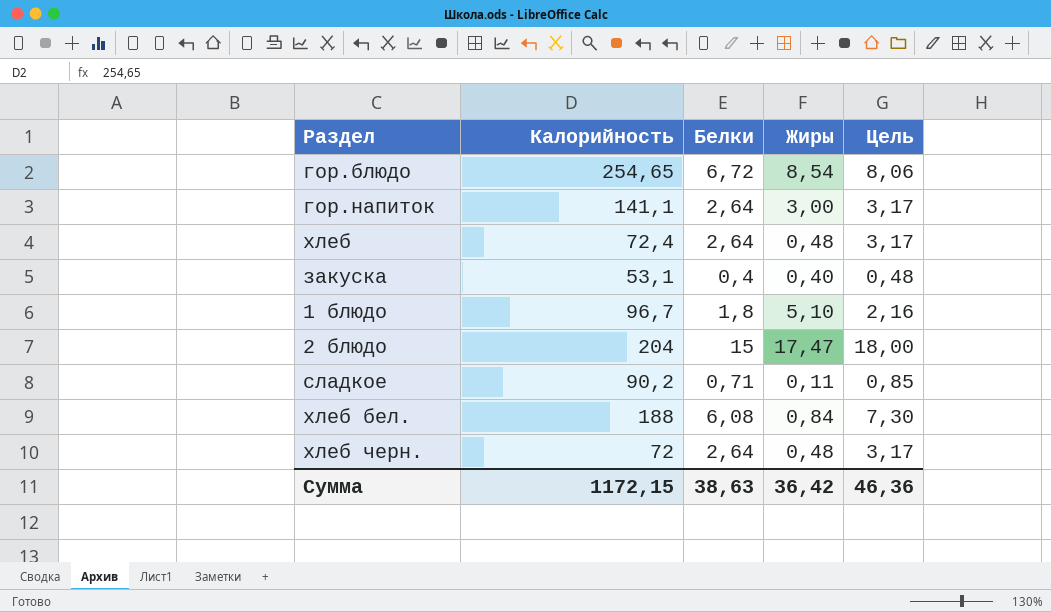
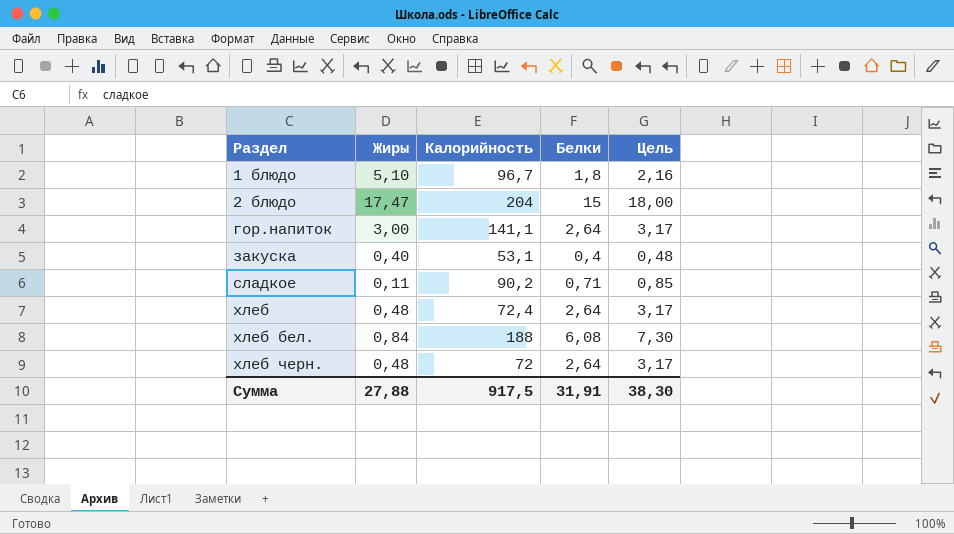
row order: none -> Раздел ascending
column Жиры | position: 4 -> 2
row гор.блюдо: 254,65 | 6,72 | 8,54 | 8,06 -> none
Сумма | Жиры: 36,42 -> 27,88
Сумма | Калорийность: 1172,15 -> 917,5
Сумма | Белки: 38,63 -> 31,91
Сумма | Цель: 46,36 -> 38,30

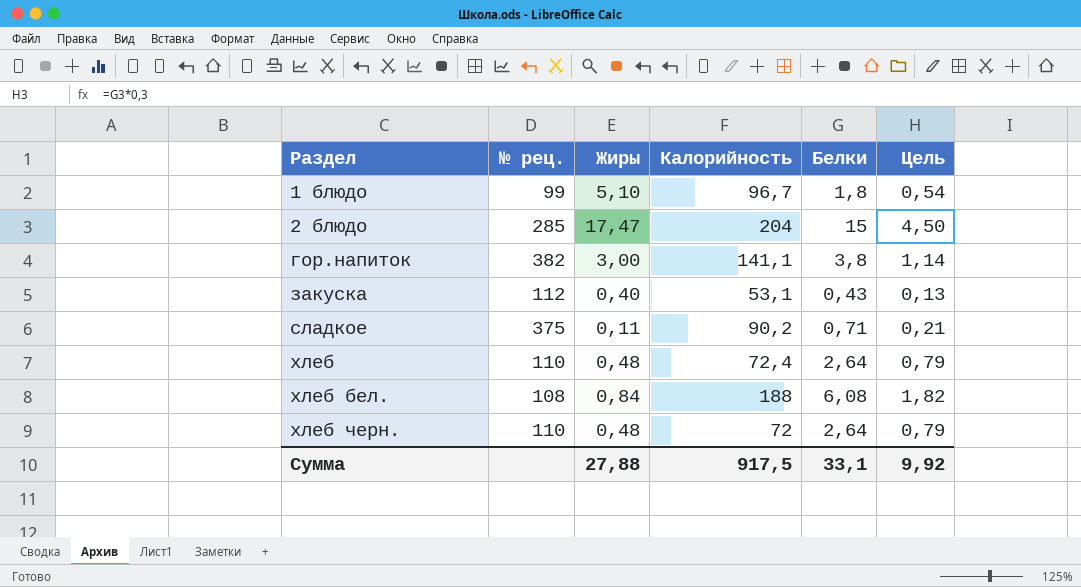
column № рец. | position: none -> 2
column Цель | formula: [Белки] * 1,2 -> [Белки] * 0,3
гор.напиток | Белки: 2,64 -> 3,8
закуска | Белки: 0,4 -> 0,43
Сумма | Белки: 31,91 -> 33,1
Сумма | Цель: 38,30 -> 9,92

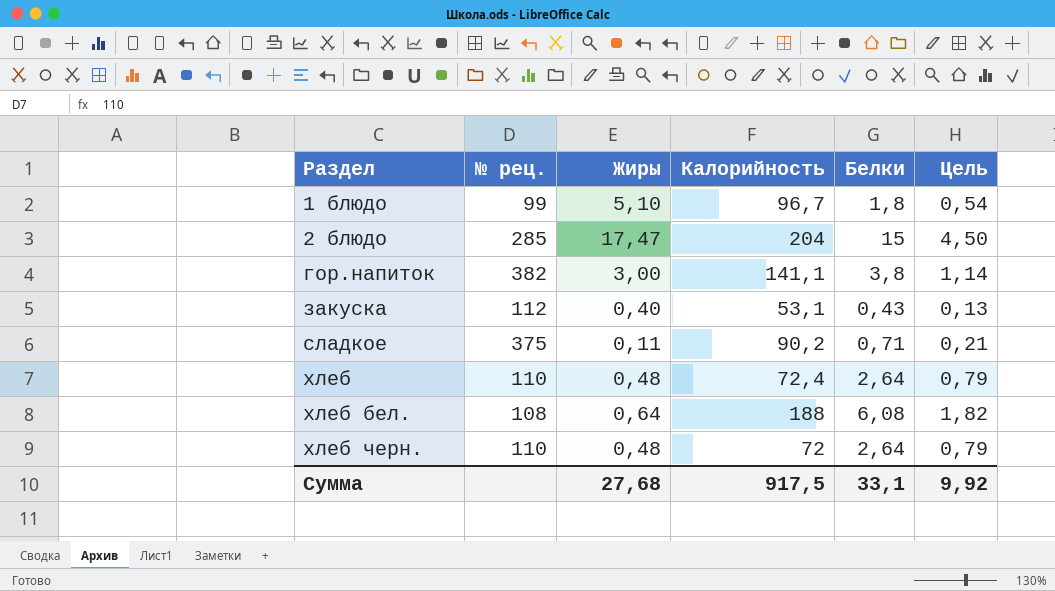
хлеб бел. | Жиры: 0,84 -> 0,64
Сумма | Жиры: 27,88 -> 27,68

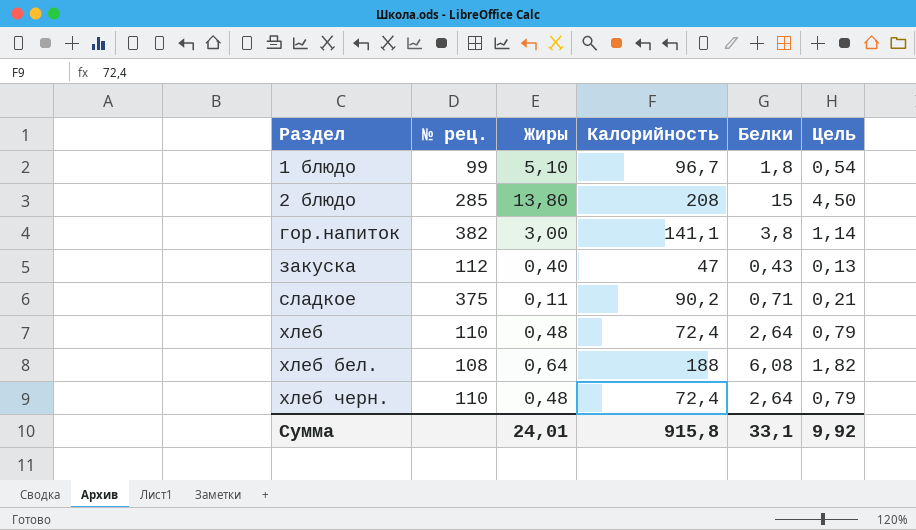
2 блюдо | Жиры: 17,47 -> 13,80
2 блюдо | Калорийность: 204 -> 208
закуска | Калорийность: 53,1 -> 47
хлеб черн. | Калорийность: 72 -> 72,4
Сумма | Жиры: 27,68 -> 24,01
Сумма | Калорийность: 917,5 -> 915,8

